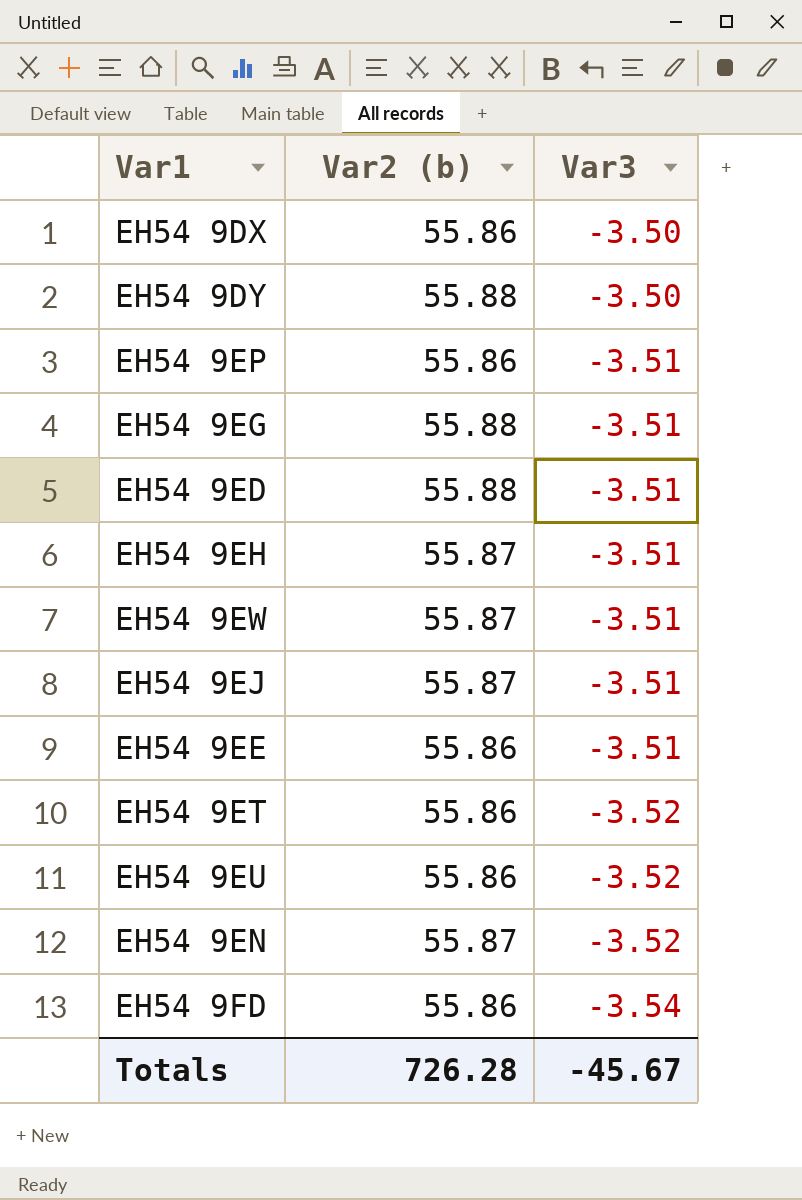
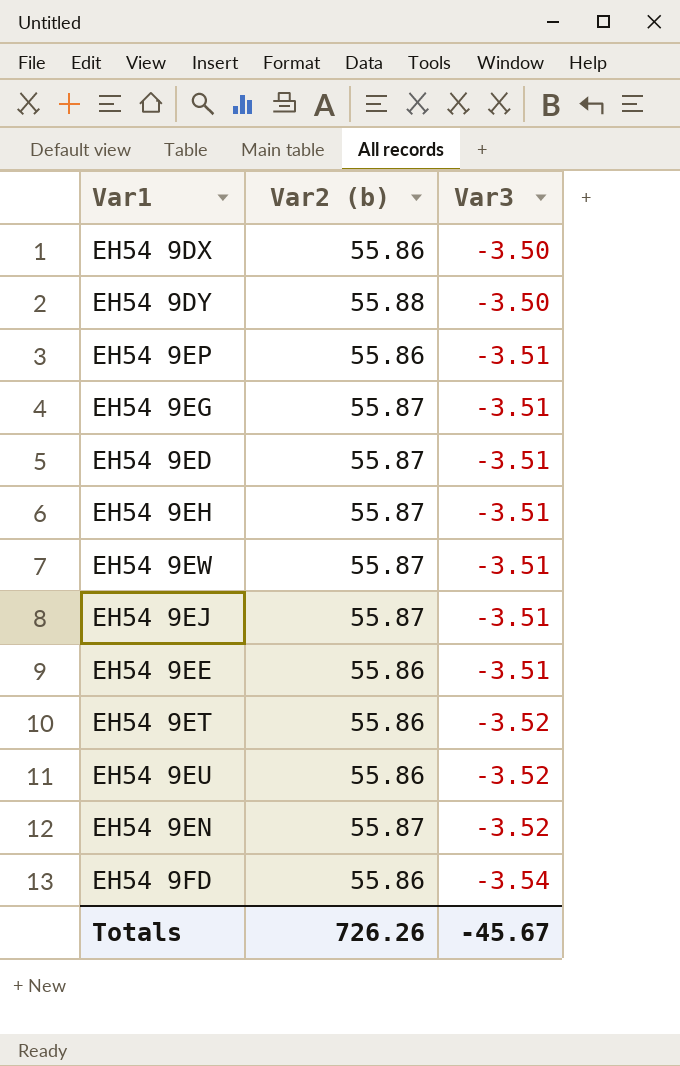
EH54 9EG | Var2 (b): 55.88 -> 55.87
EH54 9ED | Var2 (b): 55.88 -> 55.87
Totals | Var2 (b): 726.28 -> 726.26

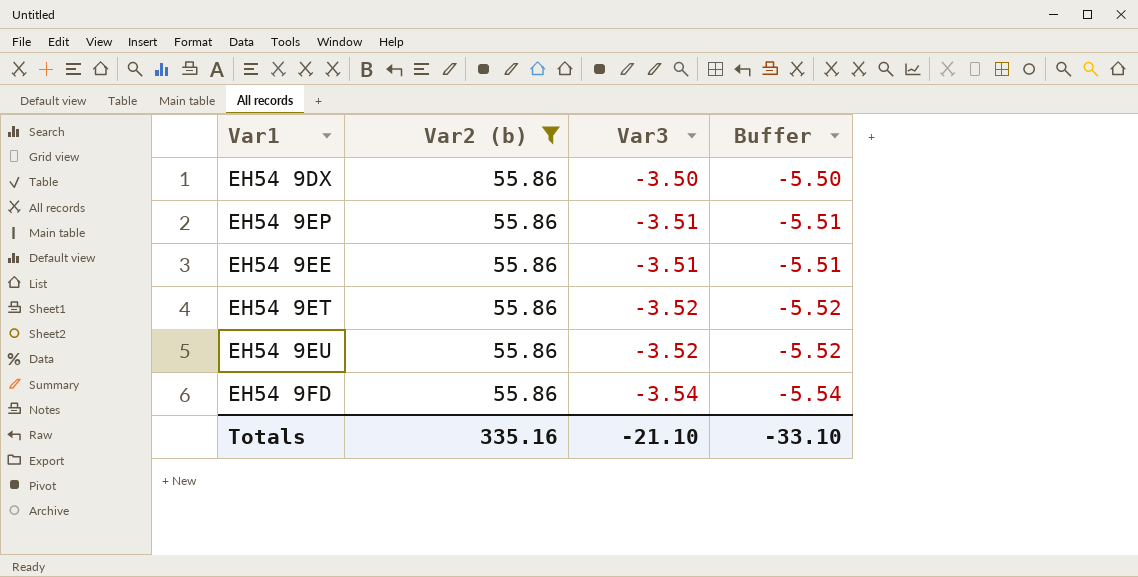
filter: none -> Var2 (b) = 55.86
column Buffer | formula: none -> [Var3] - 2
Totals | Var2 (b): 726.26 -> 335.16
Totals | Var3: -45.67 -> -21.10

